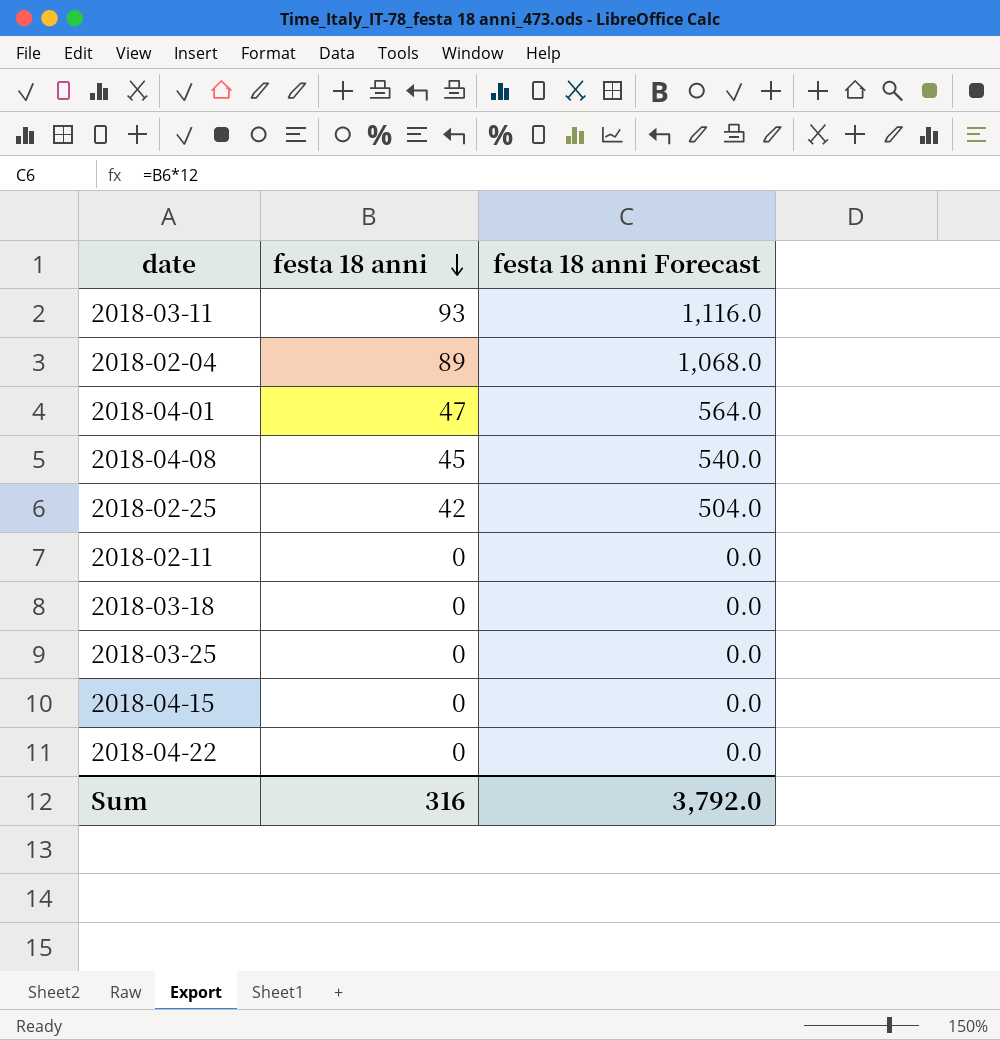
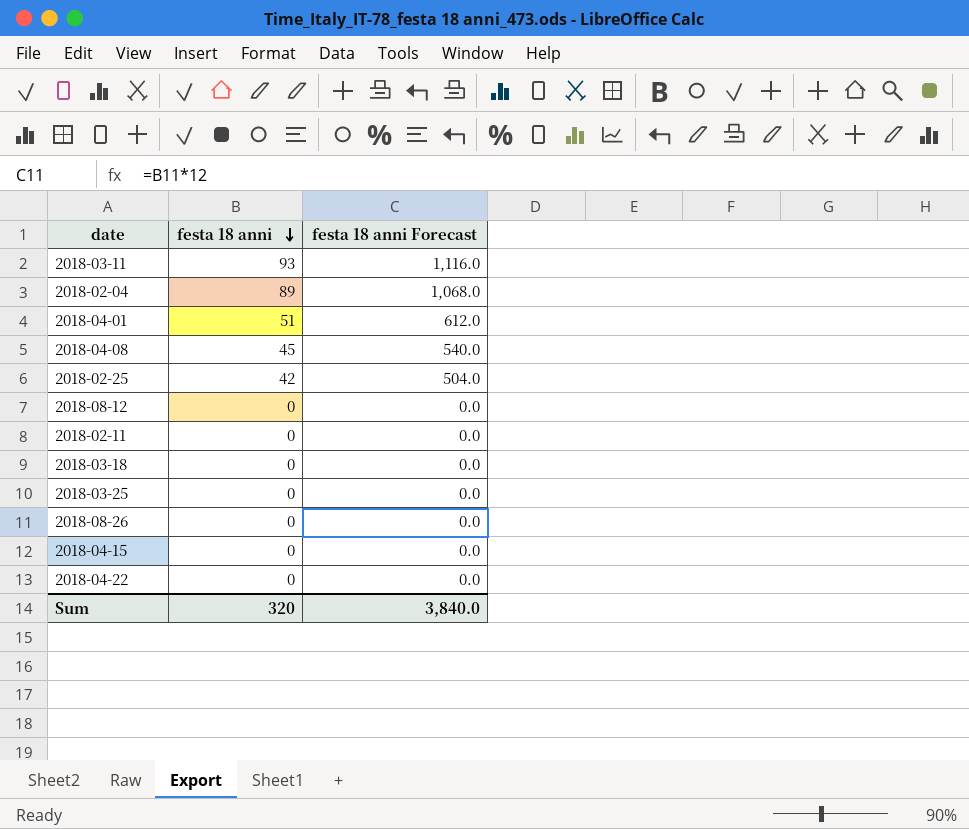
2018-04-01 | festa 18 anni: 47 -> 51
2018-04-01 | festa 18 anni Forecast: 564.0 -> 612.0
row 2018-08-12: none -> 0 | 0.0
row 2018-08-26: none -> 0 | 0.0
Sum | festa 18 anni: 316 -> 320
Sum | festa 18 anni Forecast: 3,792.0 -> 3,840.0

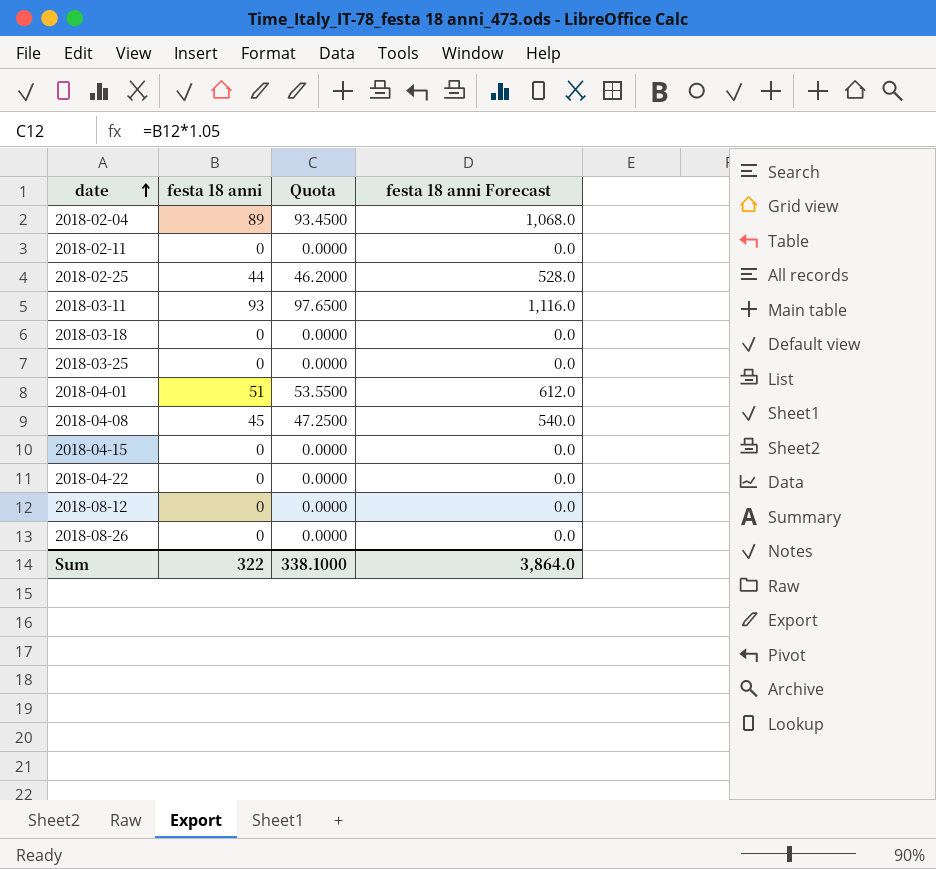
row order: festa 18 anni descending -> date ascending
column Quota | formula: none -> [festa 18 anni] * 1.05
2018-02-25 | festa 18 anni: 42 -> 44
2018-02-25 | festa 18 anni Forecast: 504.0 -> 528.0
Sum | festa 18 anni: 320 -> 322
Sum | festa 18 anni Forecast: 3,840.0 -> 3,864.0

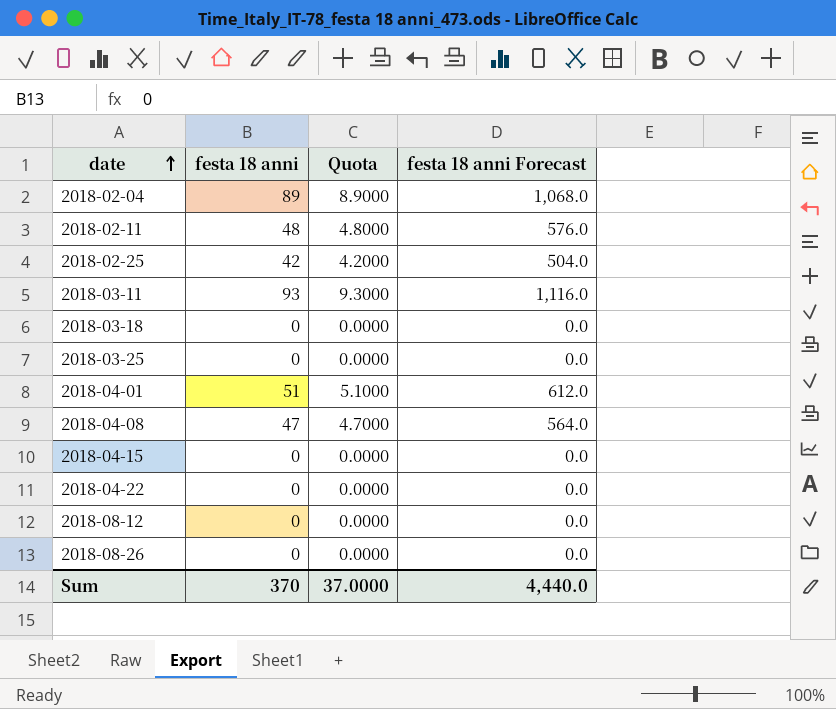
column Quota | formula: [festa 18 anni] * 1.05 -> [festa 18 anni] * 0.1
2018-02-11 | festa 18 anni: 0 -> 48
2018-02-11 | festa 18 anni Forecast: 0.0 -> 576.0
2018-02-25 | festa 18 anni: 44 -> 42
2018-02-25 | festa 18 anni Forecast: 528.0 -> 504.0
2018-04-08 | festa 18 anni: 45 -> 47
2018-04-08 | festa 18 anni Forecast: 540.0 -> 564.0
Sum | festa 18 anni: 322 -> 370
Sum | Quota: 338.1000 -> 37.0000
Sum | festa 18 anni Forecast: 3,864.0 -> 4,440.0

